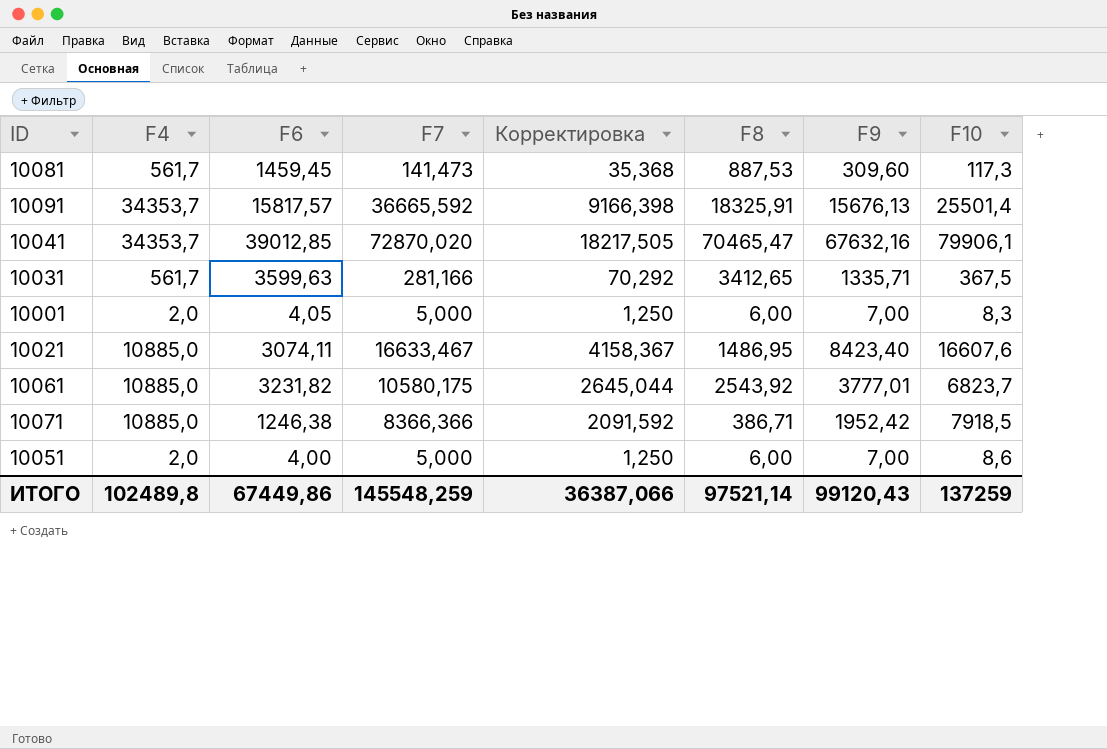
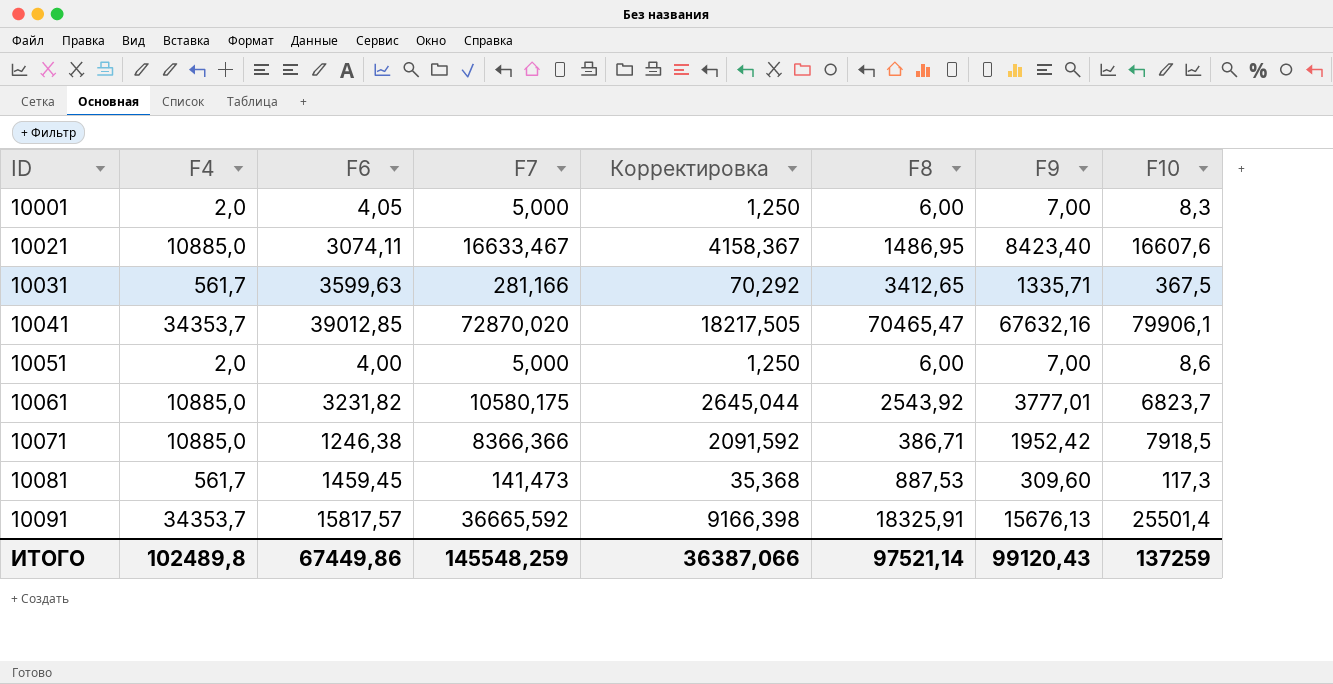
row order: none -> ID ascending

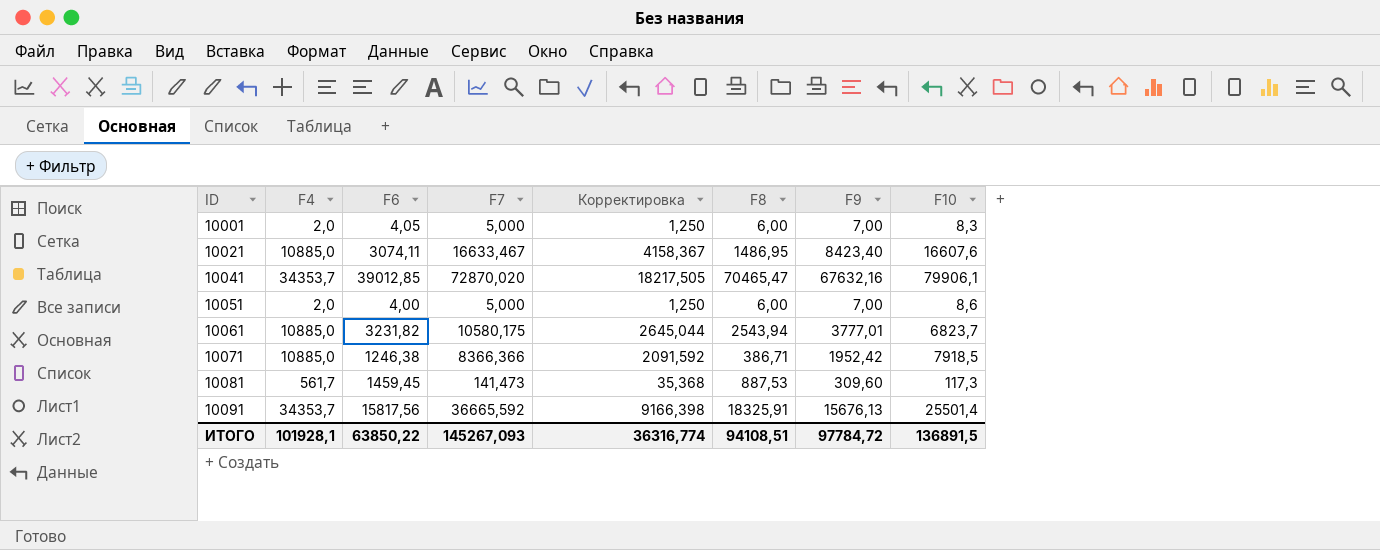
row 10031: 561,7 | 3599,63 | 281,166 | 70,292 | 3412,65 | 1335,71 | 367,5 -> none
10061 | F8: 2543,92 -> 2543,94
10091 | F6: 15817,57 -> 15817,56
ИТОГО | F4: 102489,8 -> 101928,1
ИТОГО | F6: 67449,86 -> 63850,22
ИТОГО | F7: 145548,259 -> 145267,093
ИТОГО | Корректировка: 36387,066 -> 36316,774
ИТОГО | F8: 97521,14 -> 94108,51
ИТОГО | F9: 99120,43 -> 97784,72
ИТОГО | F10: 137259 -> 136891,5

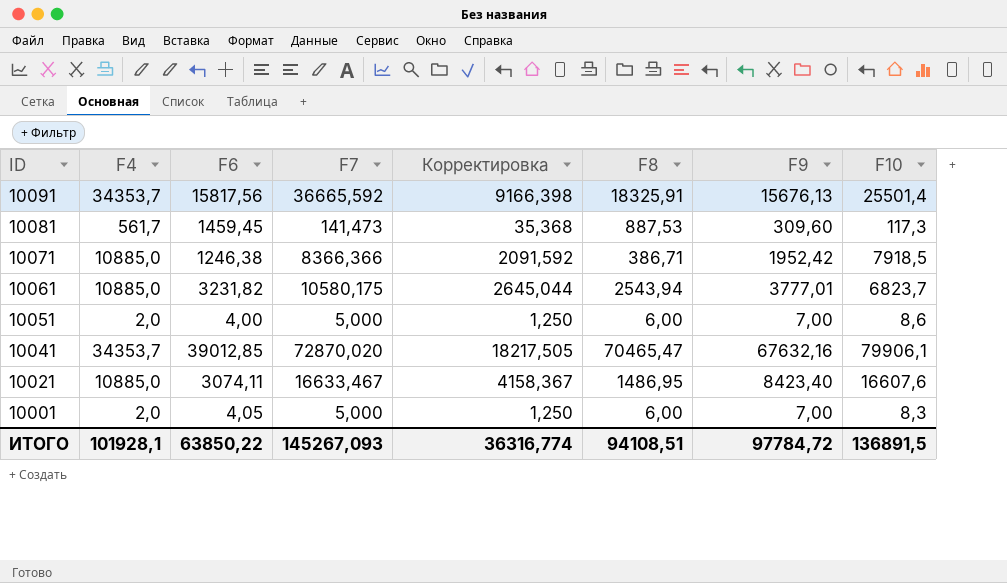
row order: ID ascending -> ID descending

